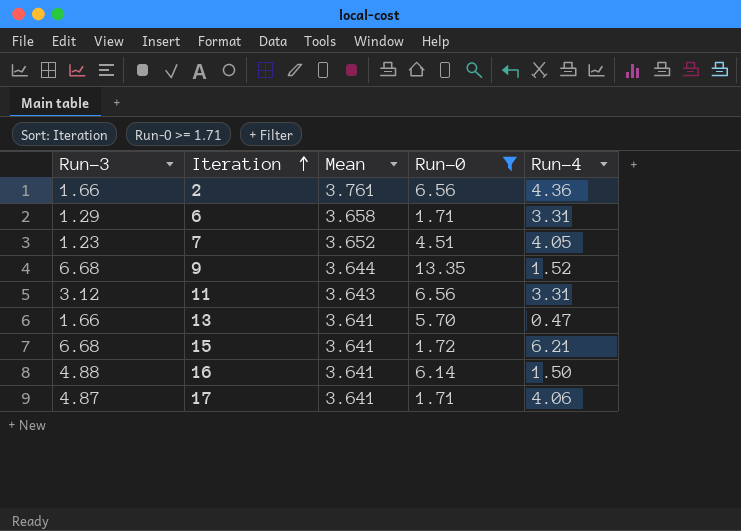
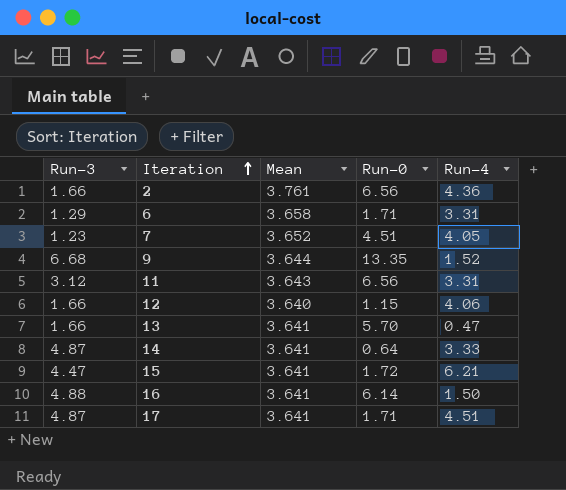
filter: Run-0 >= 1.71 -> none
15 | Run-3: 6.68 -> 4.47
17 | Run-4: 4.06 -> 4.51

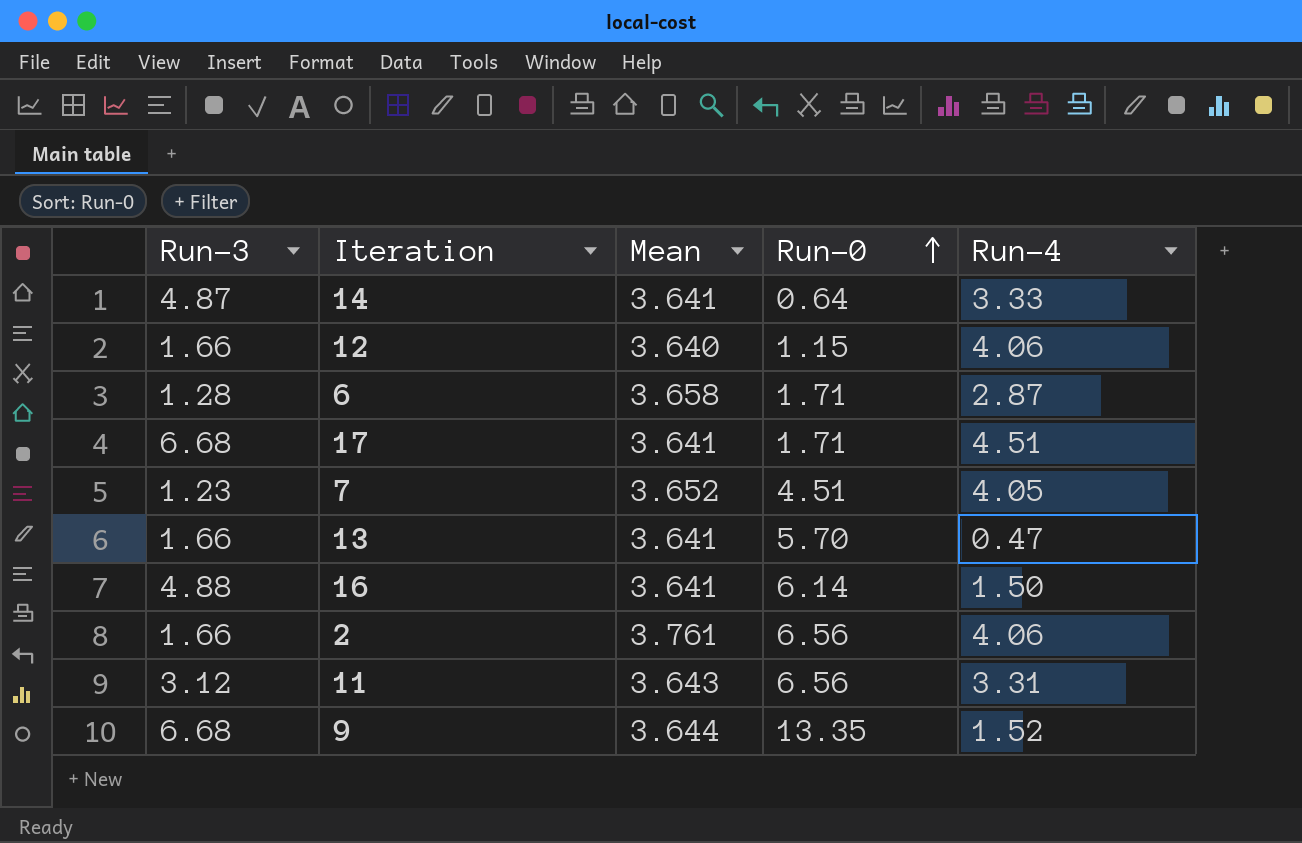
row order: Iteration ascending -> Run-0 ascending
row 15: 4.47 | 3.641 | 1.72 | 6.21 -> none
6 | Run-3: 1.29 -> 1.28
6 | Run-4: 3.31 -> 2.87
17 | Run-3: 4.87 -> 6.68
2 | Run-4: 4.36 -> 4.06

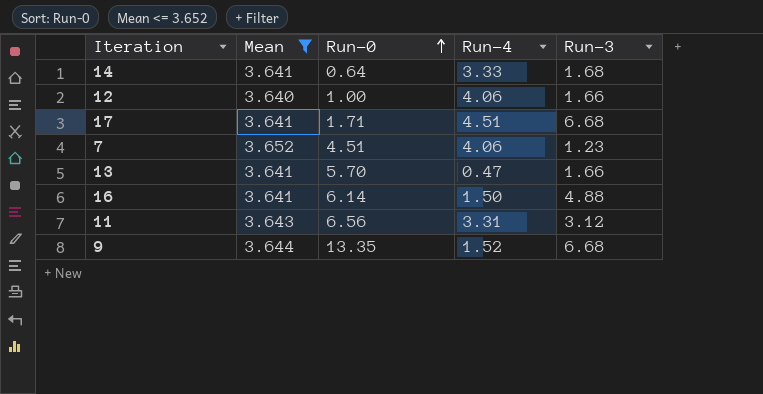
filter: none -> Mean <= 3.652
column Run-3 | position: 1 -> 5
14 | Run-3: 4.87 -> 1.68
12 | Run-0: 1.15 -> 1.00
7 | Run-4: 4.05 -> 4.06

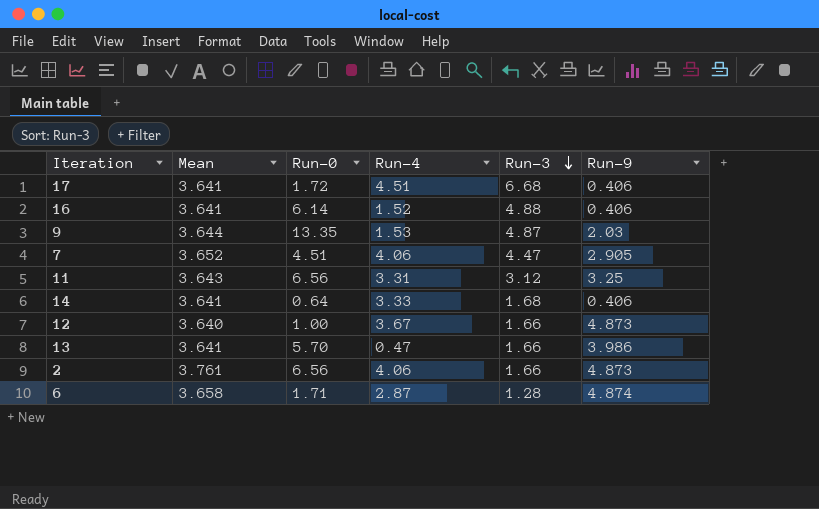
filter: Mean <= 3.652 -> none
row order: Run-0 ascending -> Run-3 descending
column Run-9 | position: none -> 6
17 | Run-0: 1.71 -> 1.72
16 | Run-4: 1.50 -> 1.52
9 | Run-4: 1.52 -> 1.53
9 | Run-3: 6.68 -> 4.87
7 | Run-3: 1.23 -> 4.47
12 | Run-4: 4.06 -> 3.67

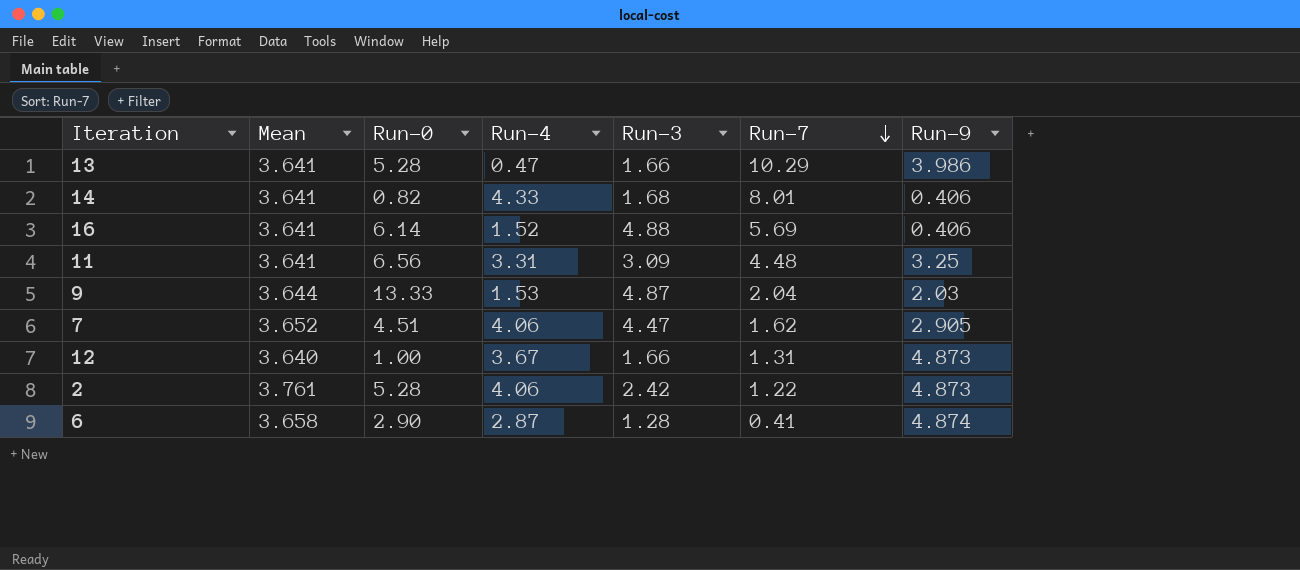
row order: Run-3 descending -> Run-7 descending
column Run-7 | position: none -> 6
row 17: 3.641 | 1.72 | 4.51 | 6.68 | 0.406 -> none
13 | Run-0: 5.70 -> 5.28
14 | Run-0: 0.64 -> 0.82
14 | Run-4: 3.33 -> 4.33
11 | Mean: 3.643 -> 3.641
11 | Run-3: 3.12 -> 3.09
9 | Run-0: 13.35 -> 13.33
2 | Run-0: 6.56 -> 5.28
2 | Run-3: 1.66 -> 2.42
6 | Run-0: 1.71 -> 2.90

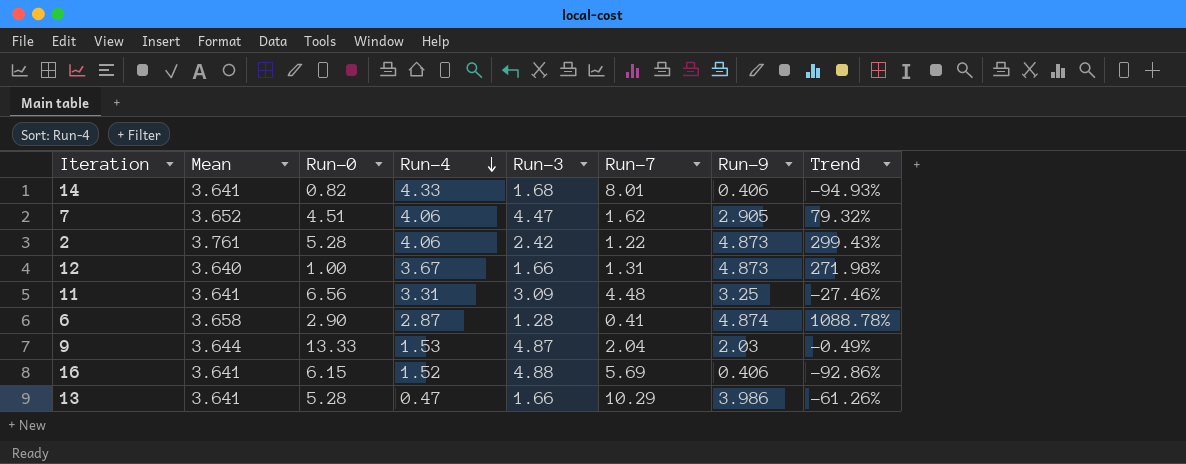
row order: Run-7 descending -> Run-4 descending
column Trend | formula: none -> ([Run-9] - [Run-7]) / [Run-7]
16 | Run-0: 6.14 -> 6.15

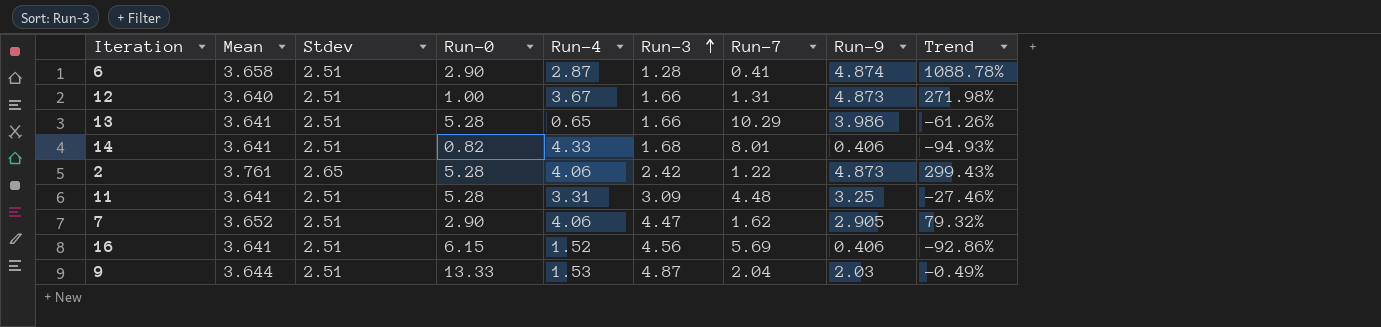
row order: Run-4 descending -> Run-3 ascending
column Stdev | position: none -> 3
13 | Run-4: 0.47 -> 0.65
11 | Run-0: 6.56 -> 5.28
7 | Run-0: 4.51 -> 2.90
16 | Run-3: 4.88 -> 4.56

